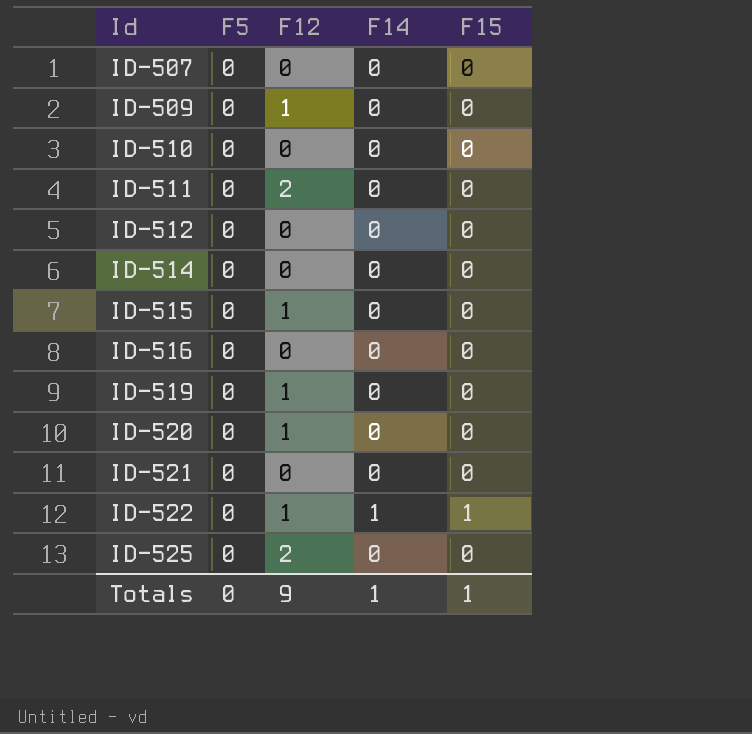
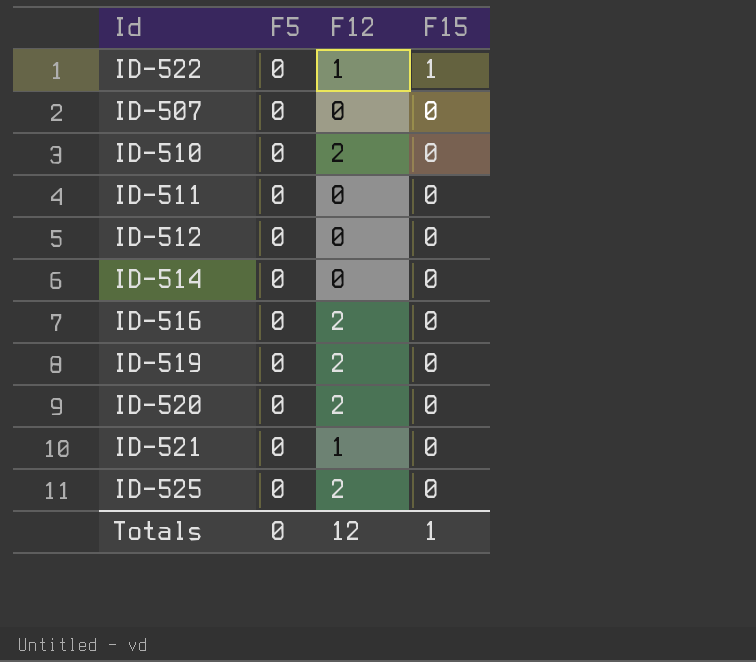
row order: Id ascending -> F15 descending
column F14 | position: 4 -> none
row ID-509: 0 | 1 | 0 | 0 -> none
row ID-515: 0 | 1 | 0 | 0 -> none
ID-510 | F12: 0 -> 2
ID-511 | F12: 2 -> 0
ID-516 | F12: 0 -> 2
ID-519 | F12: 1 -> 2
ID-520 | F12: 1 -> 2
ID-521 | F12: 0 -> 1
Totals | F12: 9 -> 12

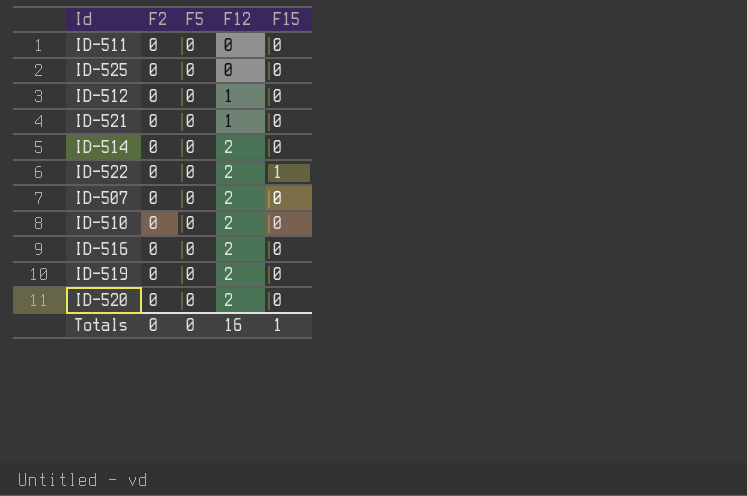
row order: F15 descending -> F12 ascending
column F2 | position: none -> 2
ID-525 | F12: 2 -> 0
ID-512 | F12: 0 -> 1
ID-514 | F12: 0 -> 2
ID-522 | F12: 1 -> 2
ID-507 | F12: 0 -> 2
Totals | F12: 12 -> 16

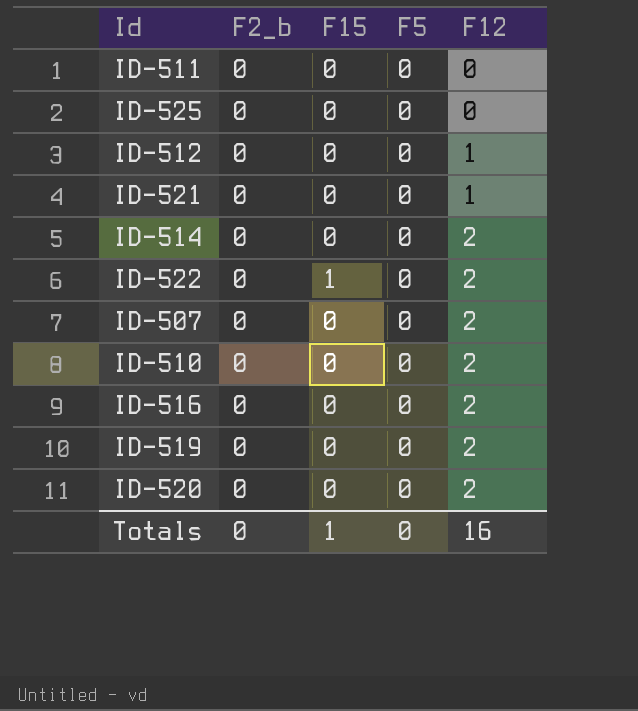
column name: F2 -> F2_b
column F15 | position: 5 -> 3

